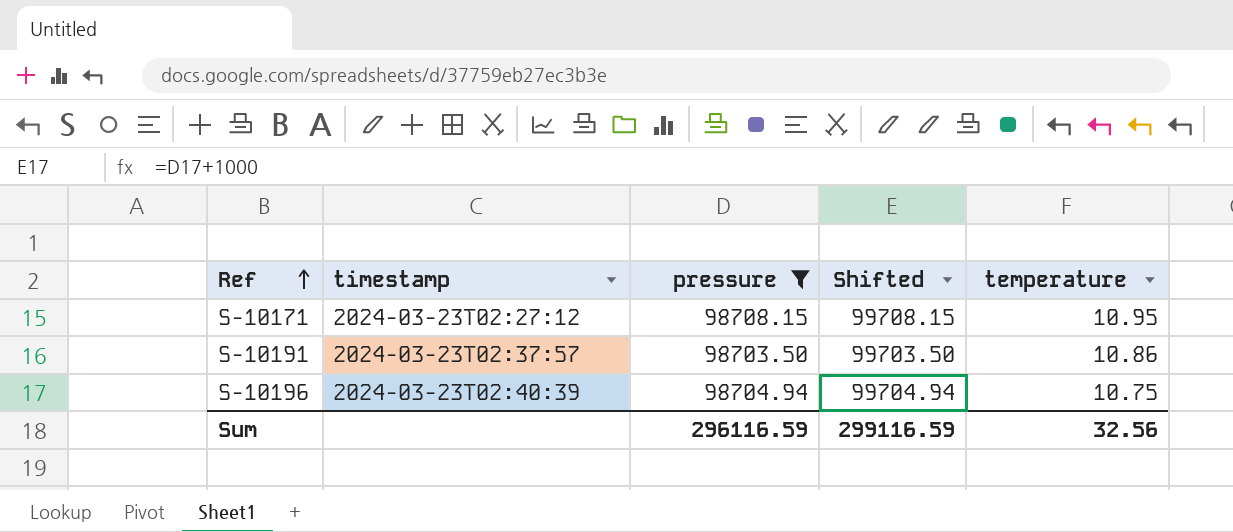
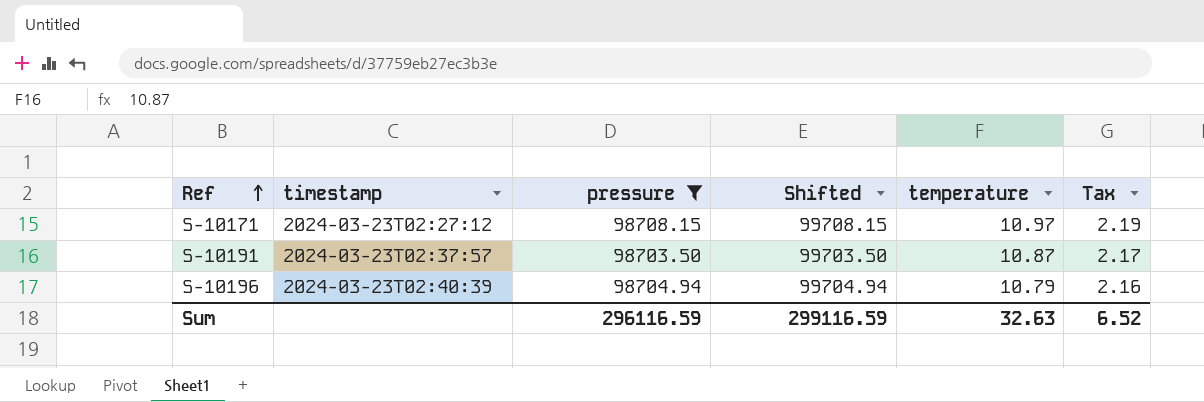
column Tax | formula: none -> [temperature] * 0.2
S-10171 | temperature: 10.95 -> 10.97
S-10191 | temperature: 10.86 -> 10.87
S-10196 | temperature: 10.75 -> 10.79
Sum | temperature: 32.56 -> 32.63

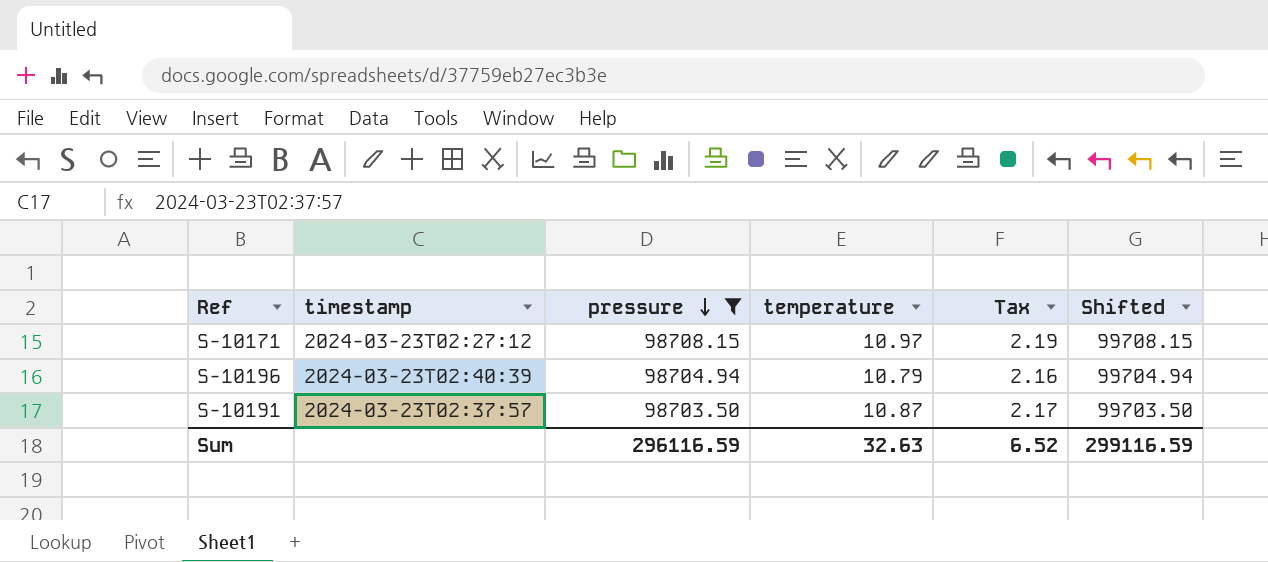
row order: Ref ascending -> pressure descending
column Shifted | position: 4 -> 6

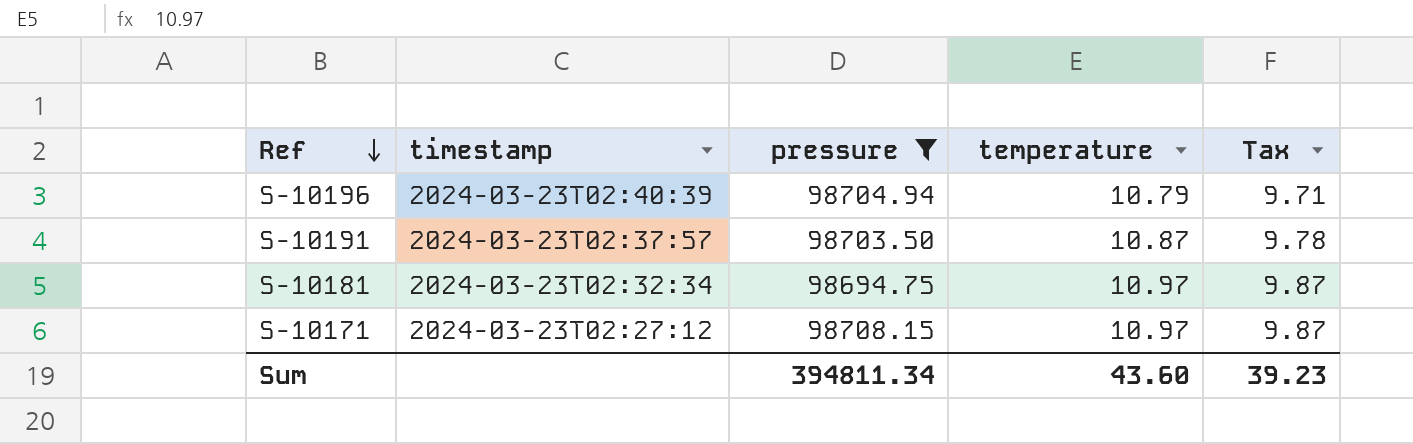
row order: pressure descending -> Ref descending
column Shifted | formula: [pressure] + 1000 -> none
column Tax | formula: [temperature] * 0.2 -> [temperature] * 0.9
row S-10181: none -> 2024-03-23T02:32:34 | 98694.75 | 10.97 | 9.87
Sum | pressure: 296116.59 -> 394811.34
Sum | temperature: 32.63 -> 43.60
Sum | Tax: 6.52 -> 39.23

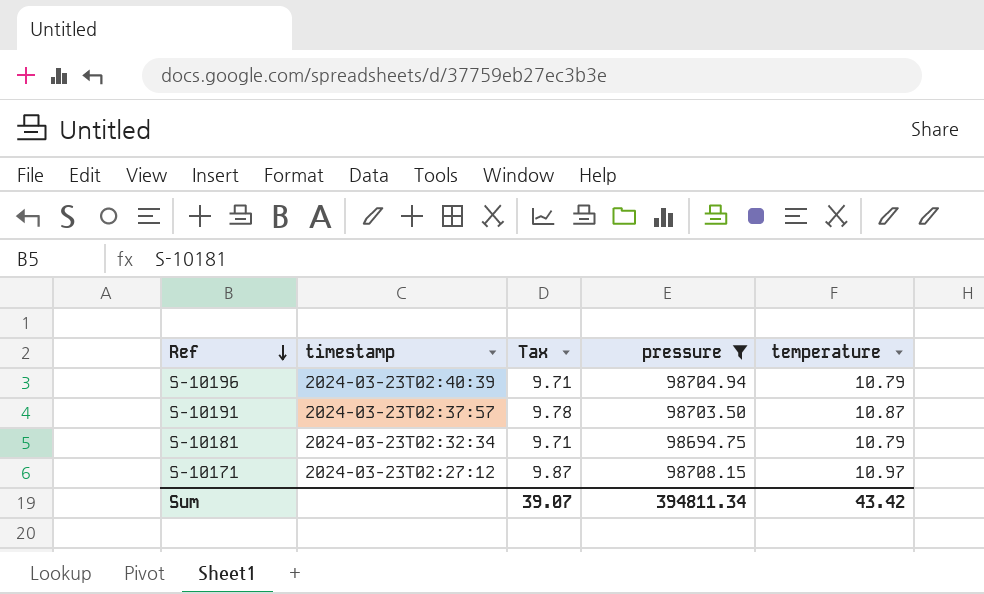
column Tax | position: 5 -> 3
S-10181 | Tax: 9.87 -> 9.71
S-10181 | temperature: 10.97 -> 10.79
Sum | Tax: 39.23 -> 39.07
Sum | temperature: 43.60 -> 43.42

